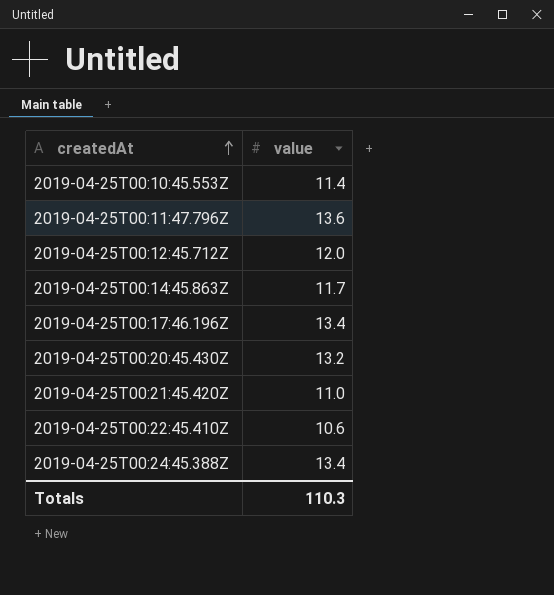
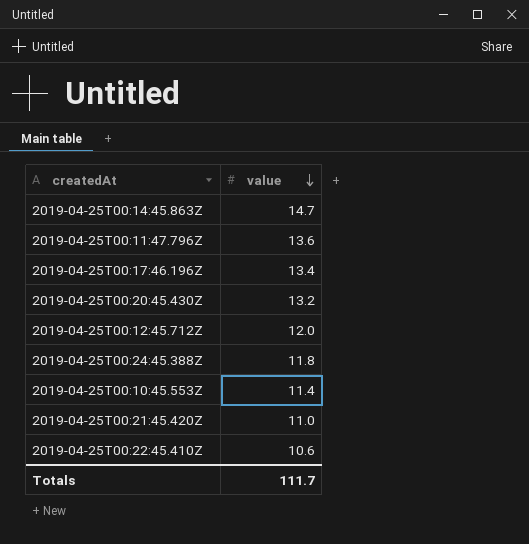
row order: createdAt ascending -> value descending
2019-04-25T00:14:45.863Z | value: 11.7 -> 14.7
2019-04-25T00:24:45.388Z | value: 13.4 -> 11.8
Totals | value: 110.3 -> 111.7

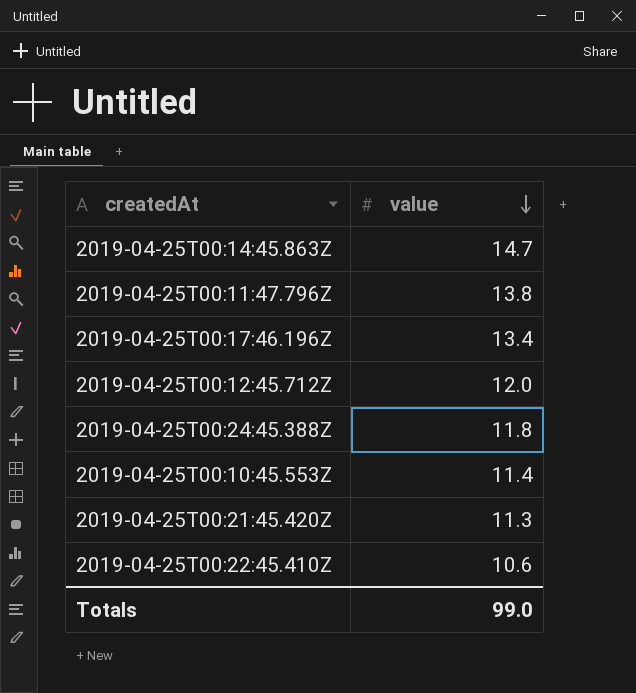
row 2019-04-25T00:20:45.430Z: 13.2 -> none
2019-04-25T00:11:47.796Z | value: 13.6 -> 13.8
2019-04-25T00:21:45.420Z | value: 11.0 -> 11.3
Totals | value: 111.7 -> 99.0

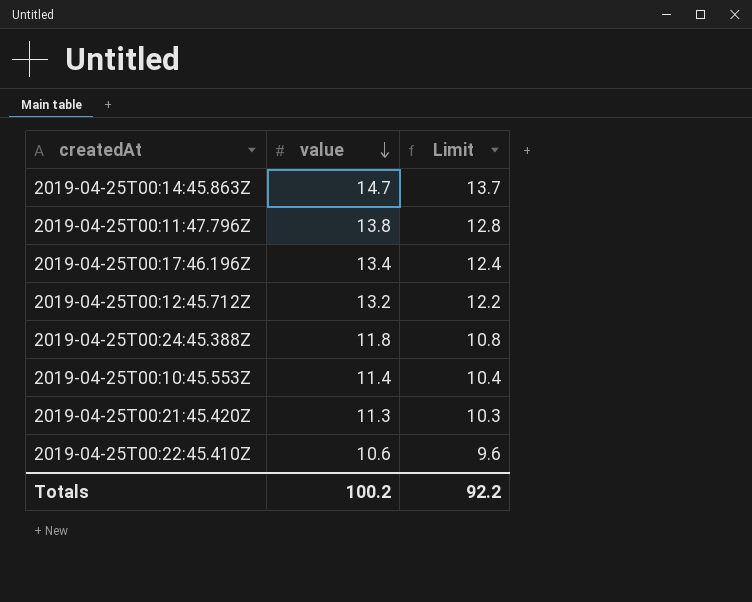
column Limit | formula: none -> [value] - 1
2019-04-25T00:12:45.712Z | value: 12.0 -> 13.2
Totals | value: 99.0 -> 100.2

